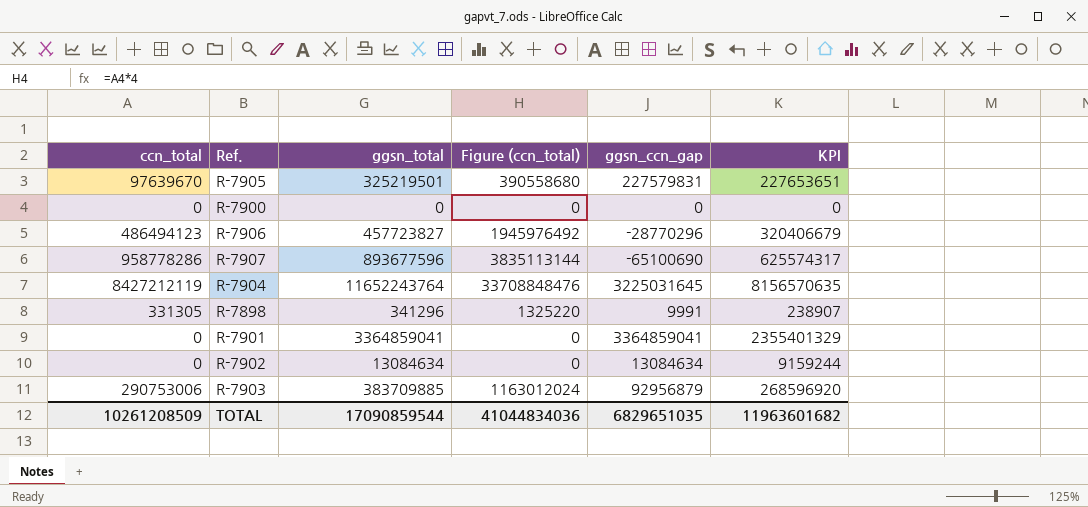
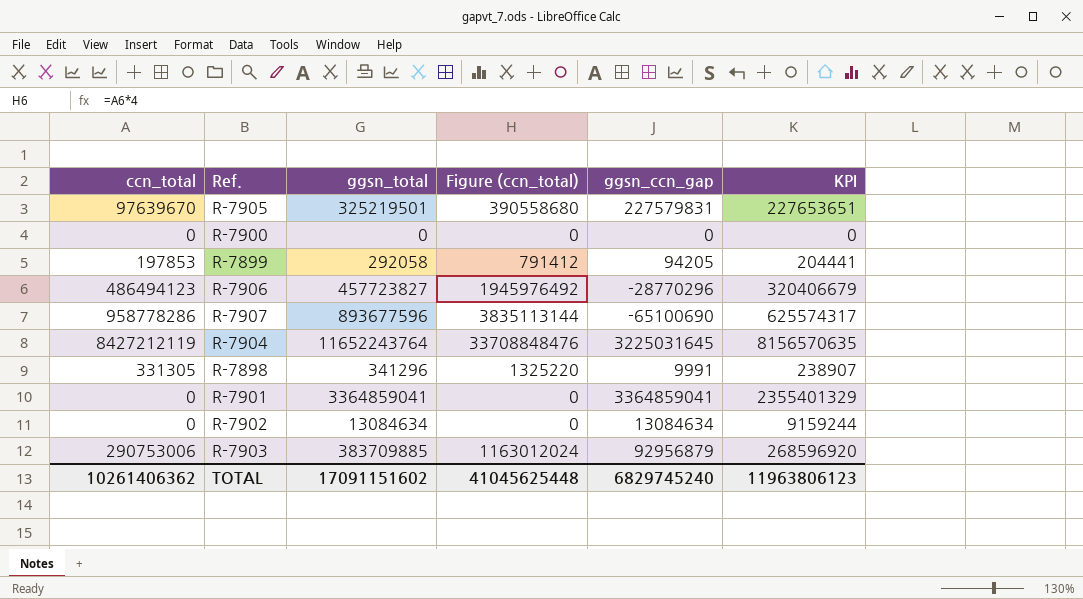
row R-7899: none -> 197853 | 292058 | 791412 | 94205 | 204441
TOTAL | ccn_total: 10261208509 -> 10261406362
TOTAL | ggsn_total: 17090859544 -> 17091151602
TOTAL | Figure (ccn_total): 41044834036 -> 41045625448
TOTAL | ggsn_ccn_gap: 6829651035 -> 6829745240
TOTAL | KPI: 11963601682 -> 11963806123

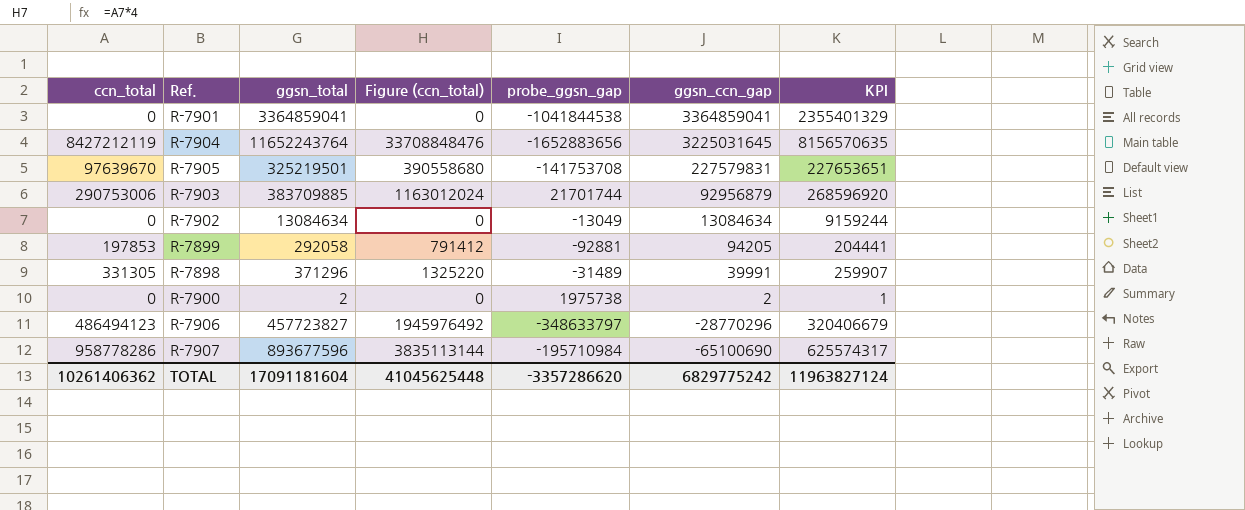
row order: none -> ggsn_ccn_gap descending
column probe_ggsn_gap | position: none -> 5
R-7898 | ggsn_total: 341296 -> 371296
R-7898 | ggsn_ccn_gap: 9991 -> 39991
R-7898 | KPI: 238907 -> 259907
R-7900 | ggsn_total: 0 -> 2
R-7900 | ggsn_ccn_gap: 0 -> 2
R-7900 | KPI: 0 -> 1
TOTAL | ggsn_total: 17091151602 -> 17091181604
TOTAL | ggsn_ccn_gap: 6829745240 -> 6829775242
TOTAL | KPI: 11963806123 -> 11963827124

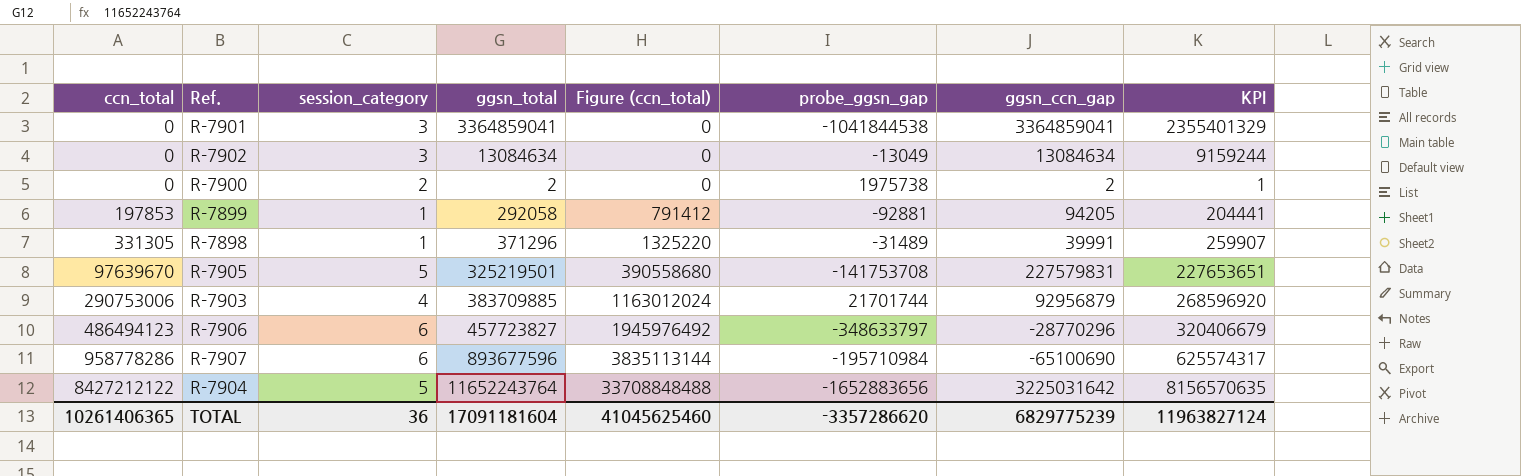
row order: ggsn_ccn_gap descending -> ccn_total ascending
column session_category | position: none -> 3
R-7904 | ccn_total: 8427212119 -> 8427212122
R-7904 | Figure (ccn_total): 33708848476 -> 33708848488
R-7904 | ggsn_ccn_gap: 3225031645 -> 3225031642
TOTAL | ccn_total: 10261406362 -> 10261406365
TOTAL | Figure (ccn_total): 41045625448 -> 41045625460
TOTAL | ggsn_ccn_gap: 6829775242 -> 6829775239

